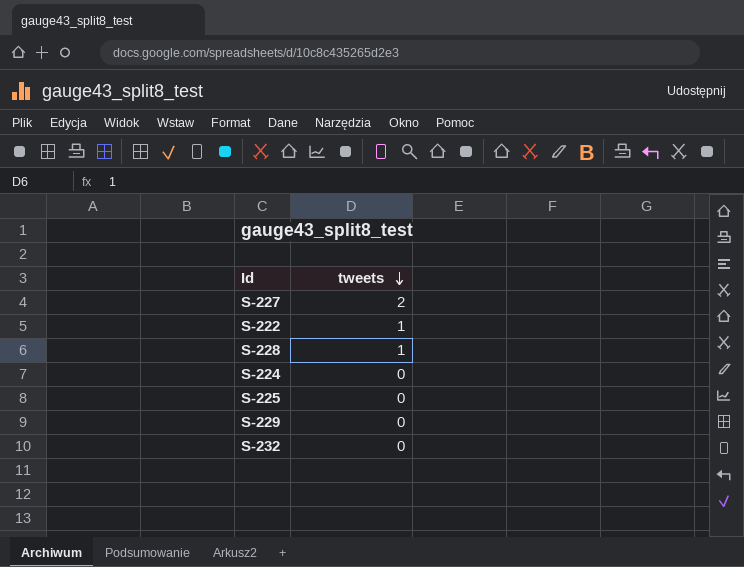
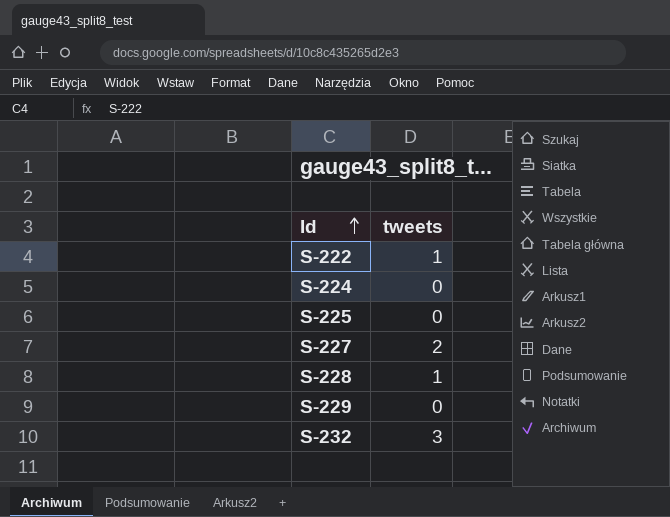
row order: tweets descending -> Id ascending
S-232 | tweets: 0 -> 3

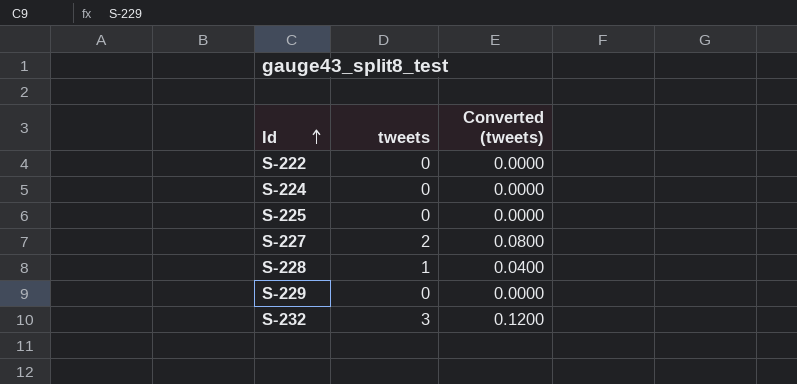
column Converted (tweets) | formula: none -> [tweets] * 0.04
S-222 | tweets: 1 -> 0

